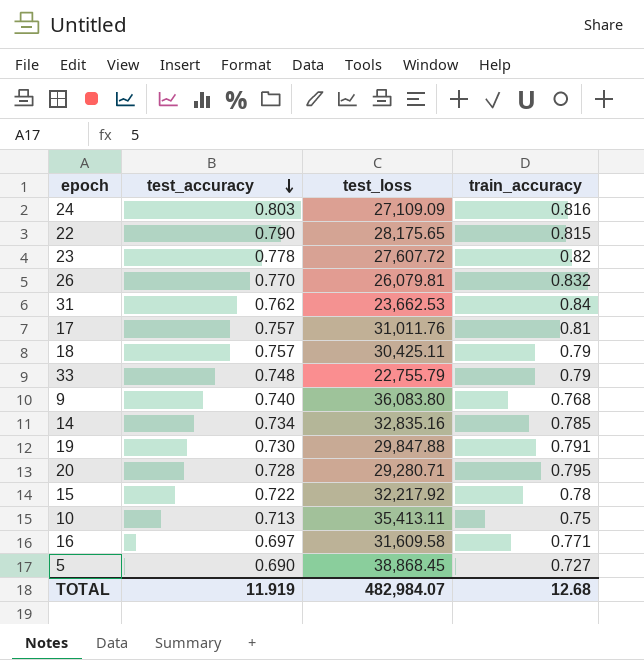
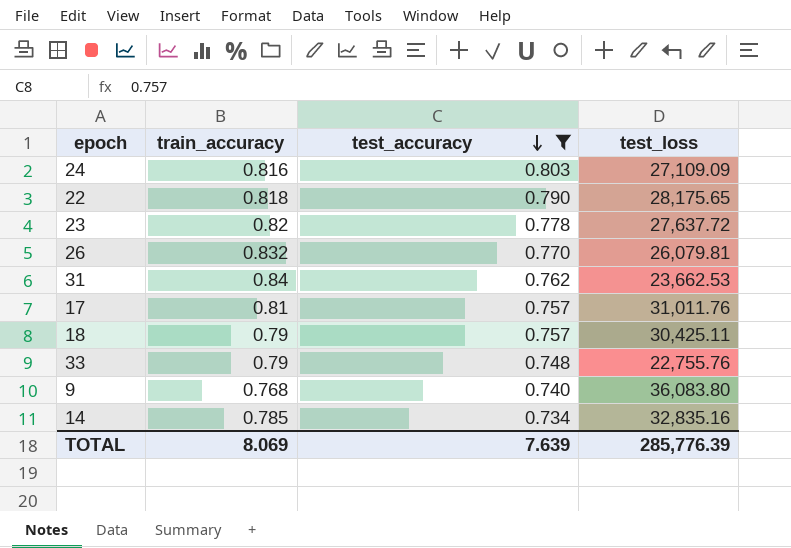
filter: none -> test_accuracy >= 0.734
column train_accuracy | position: 4 -> 2
22 | train_accuracy: 0.815 -> 0.818
23 | test_loss: 27,607.72 -> 27,637.72
33 | test_loss: 22,755.79 -> 22,755.76
TOTAL | train_accuracy: 12.68 -> 8.069
TOTAL | test_accuracy: 11.919 -> 7.639
TOTAL | test_loss: 482,984.07 -> 285,776.39

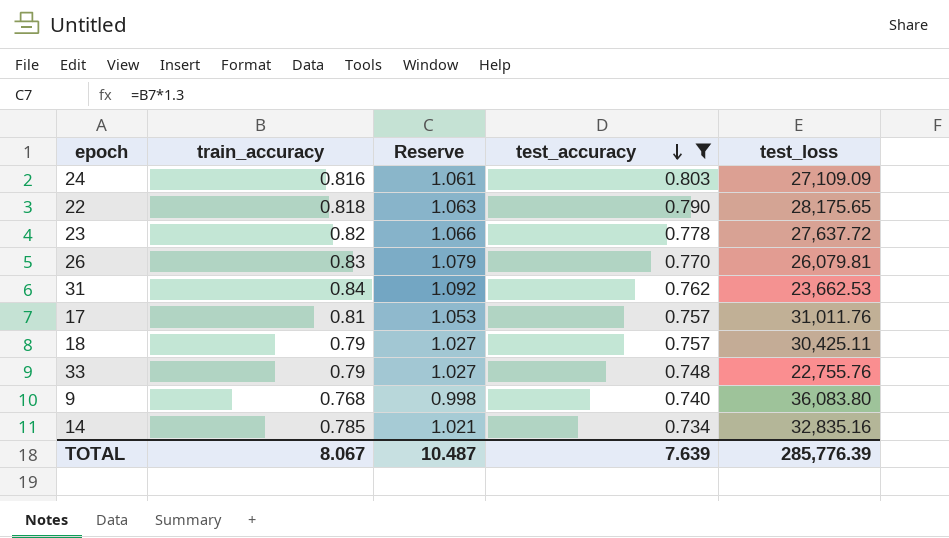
column Reserve | formula: none -> [train_accuracy] * 1.3
26 | train_accuracy: 0.832 -> 0.83
TOTAL | train_accuracy: 8.069 -> 8.067

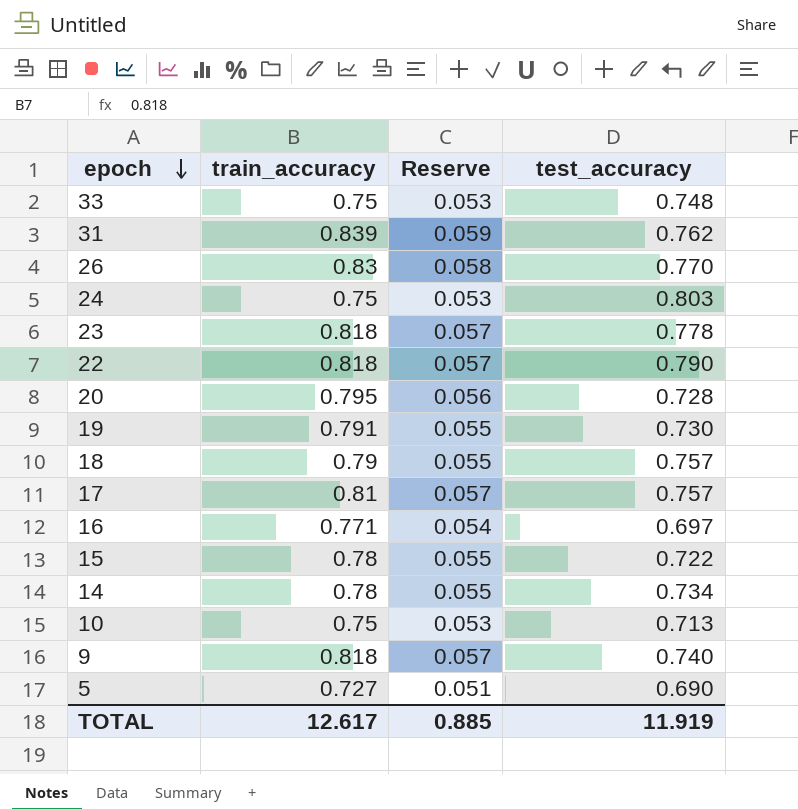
filter: test_accuracy >= 0.734 -> none
row order: test_accuracy descending -> epoch descending
column test_loss | position: 5 -> none
column Reserve | formula: [train_accuracy] * 1.3 -> [train_accuracy] * 0.07
33 | train_accuracy: 0.79 -> 0.75
31 | train_accuracy: 0.84 -> 0.839
24 | train_accuracy: 0.816 -> 0.75
23 | train_accuracy: 0.82 -> 0.818
14 | train_accuracy: 0.785 -> 0.78
9 | train_accuracy: 0.768 -> 0.818
TOTAL | train_accuracy: 8.067 -> 12.617
TOTAL | Reserve: 10.487 -> 0.885
TOTAL | test_accuracy: 7.639 -> 11.919

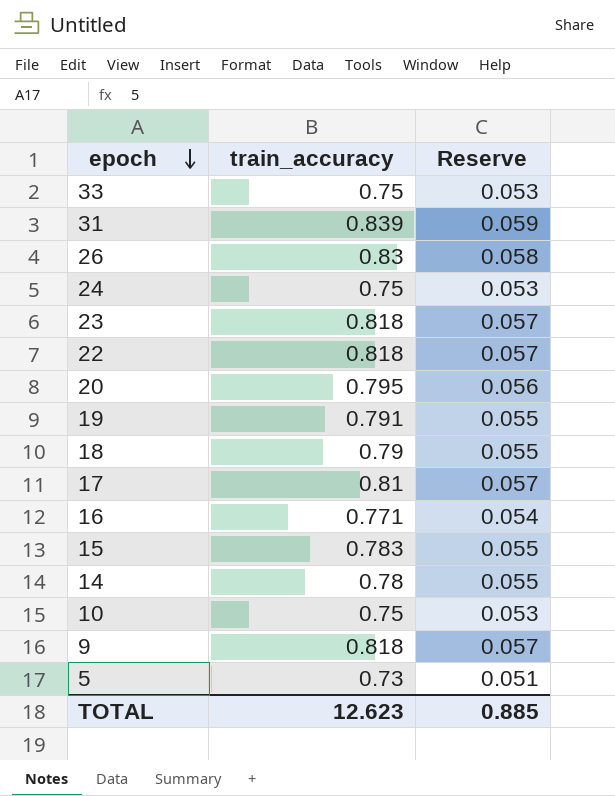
column test_accuracy | position: 4 -> none
15 | train_accuracy: 0.78 -> 0.783
5 | train_accuracy: 0.727 -> 0.73
TOTAL | train_accuracy: 12.617 -> 12.623

